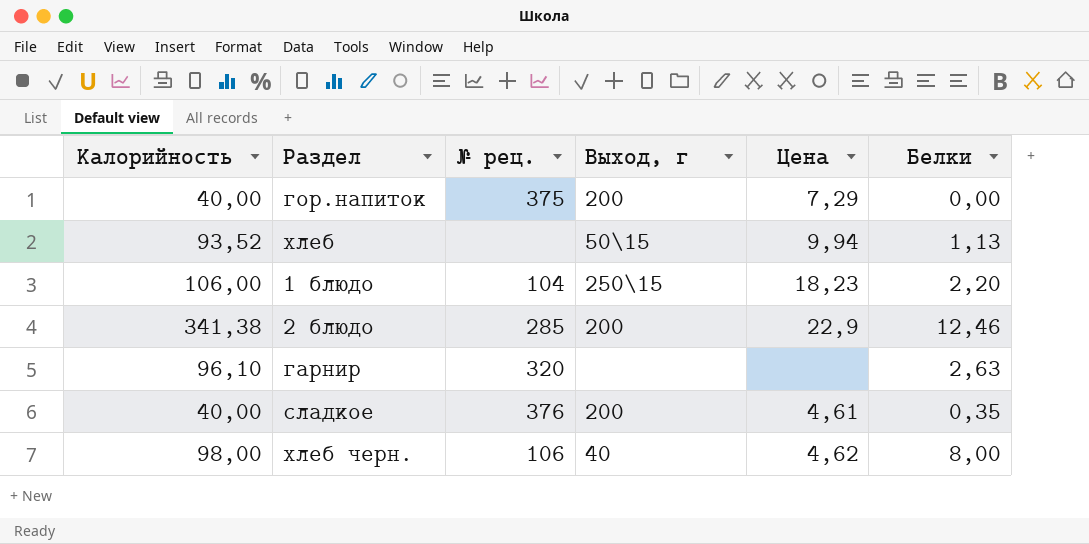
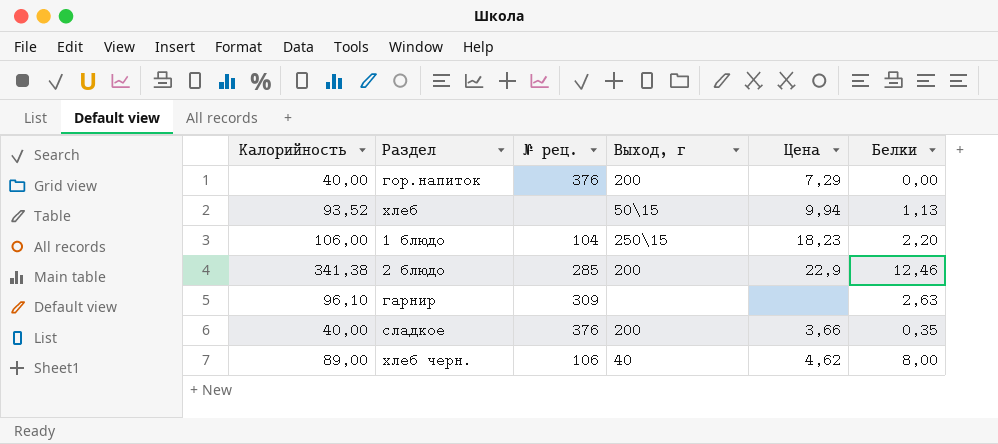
гор.напиток | № рец.: 375 -> 376
гарнир | № рец.: 320 -> 309
сладкое | Цена: 4,61 -> 3,66
хлеб черн. | Калорийность: 98,00 -> 89,00

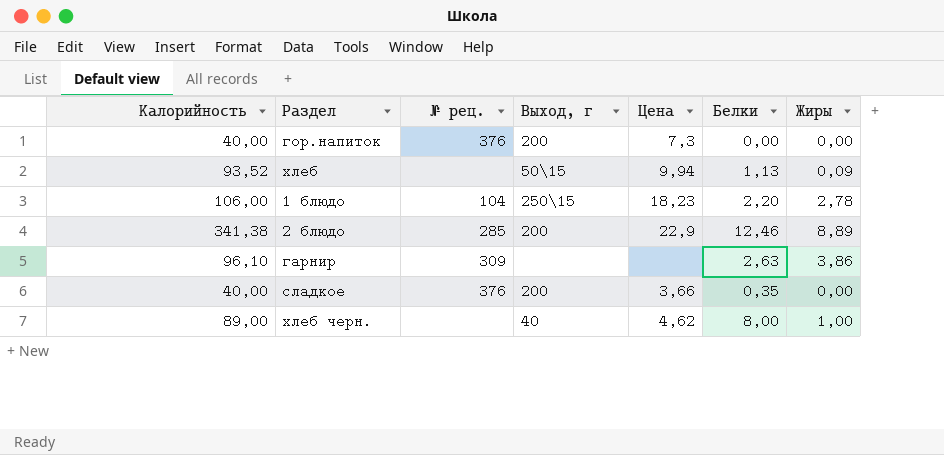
column Жиры | position: none -> 7
гор.напиток | Цена: 7,29 -> 7,3
хлеб черн. | № рец.: 106 -> none

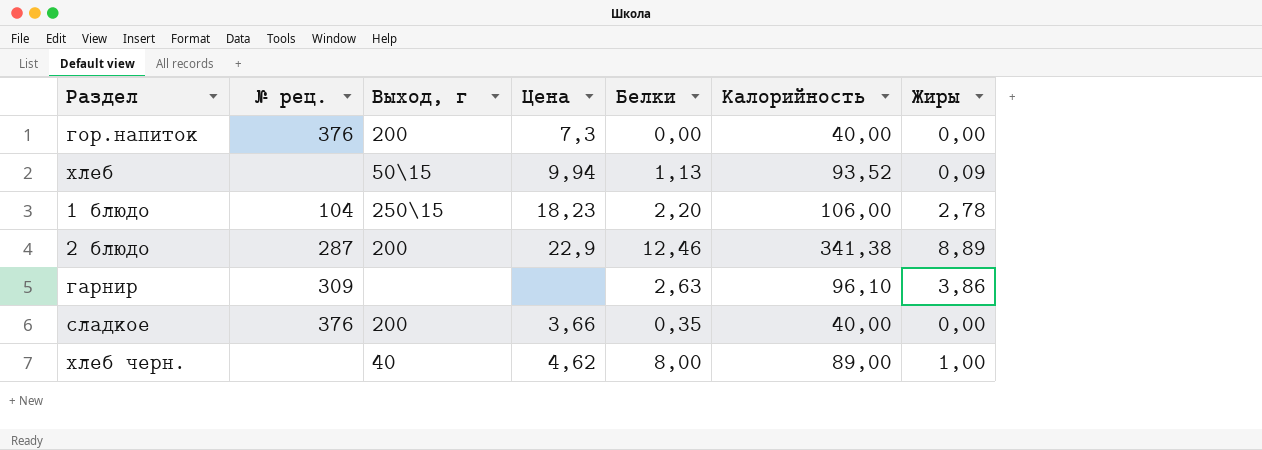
column Калорийность | position: 1 -> 6
2 блюдо | № рец.: 285 -> 287

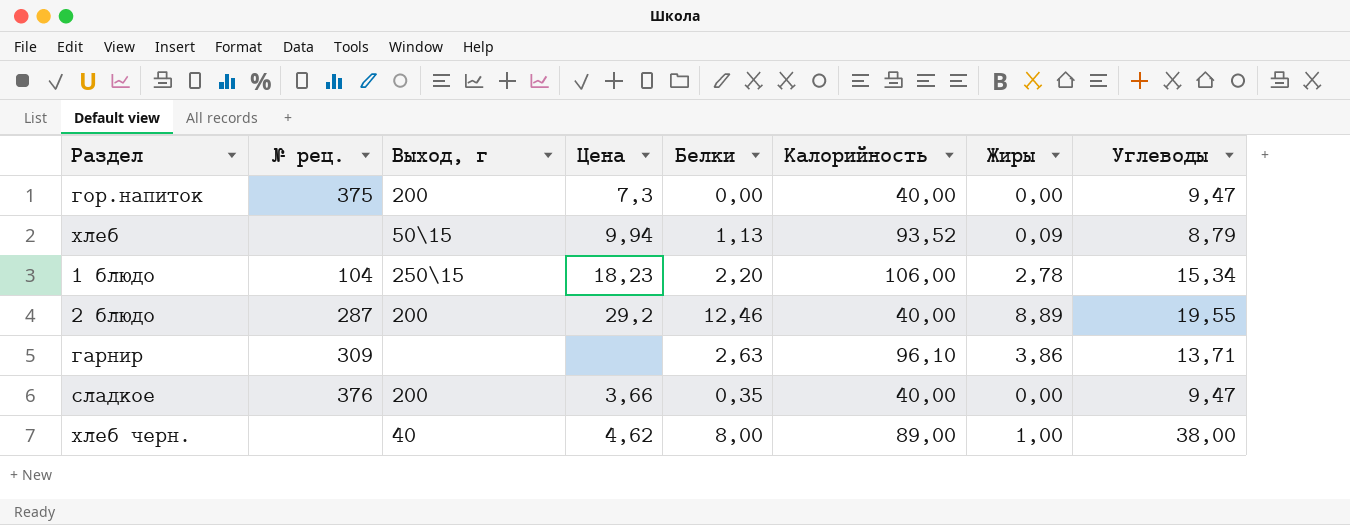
column Углеводы | position: none -> 8
гор.напиток | № рец.: 376 -> 375
2 блюдо | Цена: 22,9 -> 29,2
2 блюдо | Калорийность: 341,38 -> 40,00

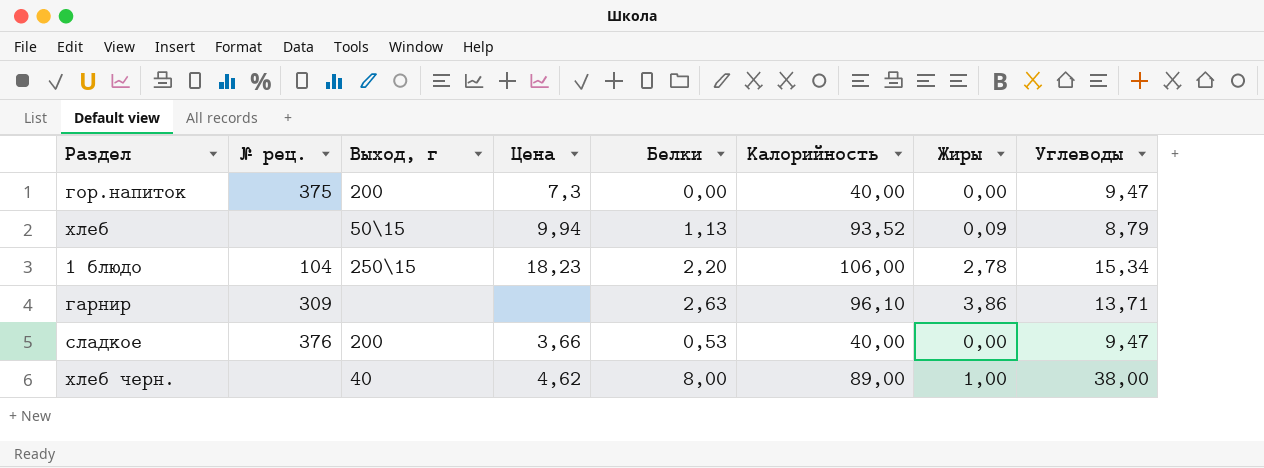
row 2 блюдо: 287 | 200 | 29,2 | 12,46 | 40,00 | 8,89 | 19,55 -> none
сладкое | Белки: 0,35 -> 0,53

